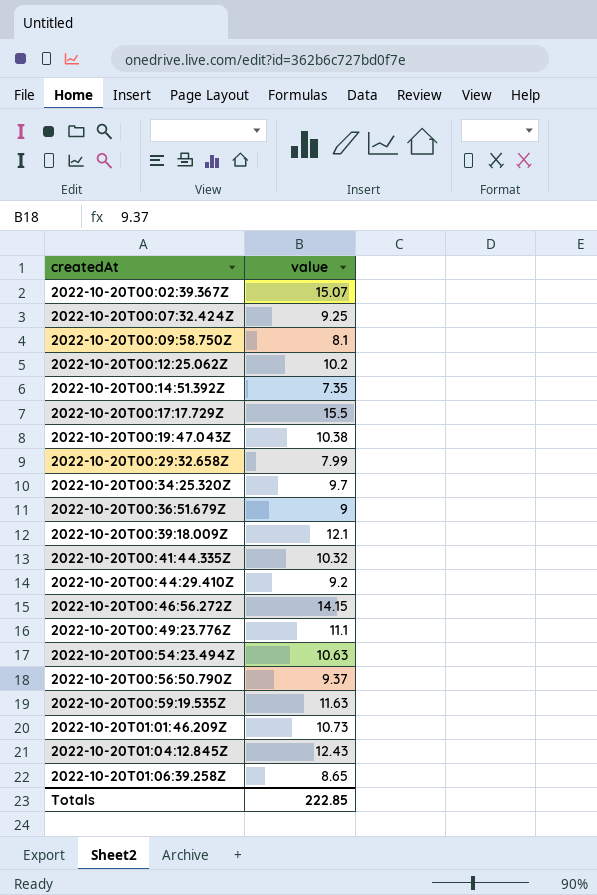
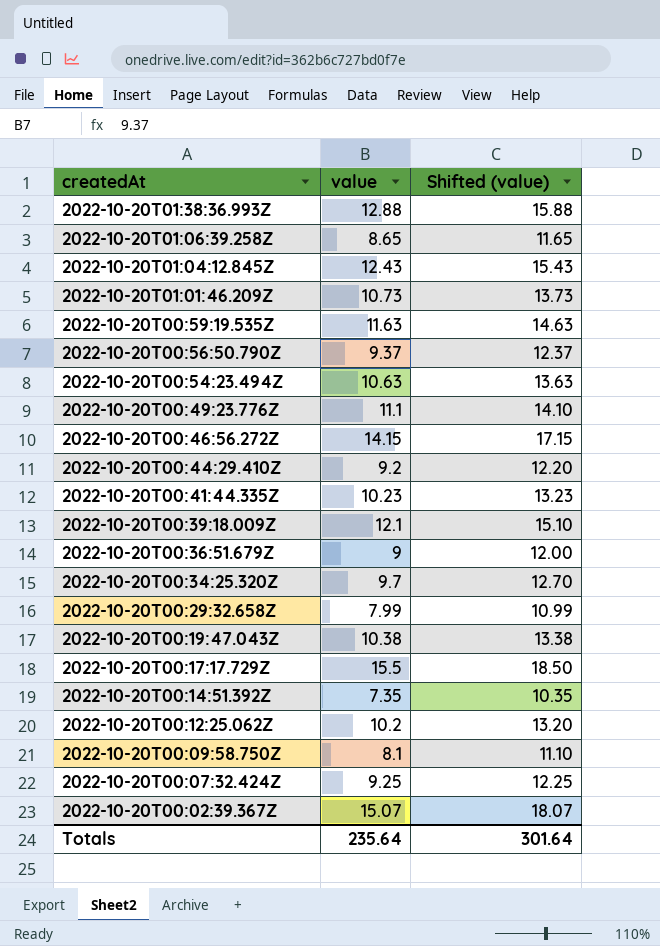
row order: createdAt ascending -> createdAt descending
column Shifted (value) | formula: none -> [value] + 3
row 2022-10-20T01:38:36.993Z: none -> 12.88 | 15.88
2022-10-20T00:41:44.335Z | value: 10.32 -> 10.23
Totals | value: 222.85 -> 235.64

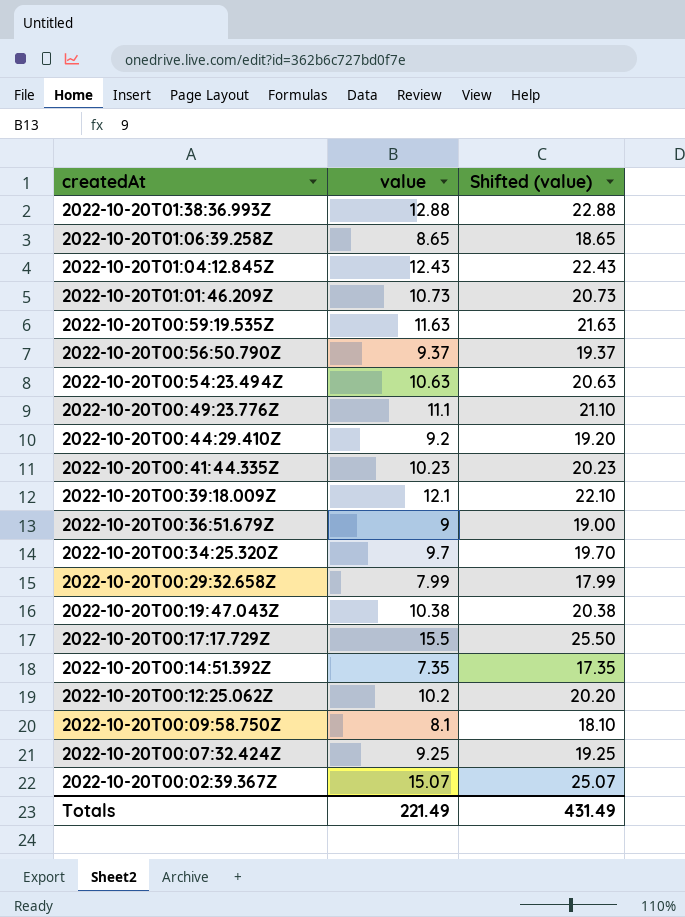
column Shifted (value) | formula: [value] + 3 -> [value] + 10
row 2022-10-20T00:46:56.272Z: 14.15 | 17.15 -> none
Totals | value: 235.64 -> 221.49
Totals | Shifted (value): 301.64 -> 431.49

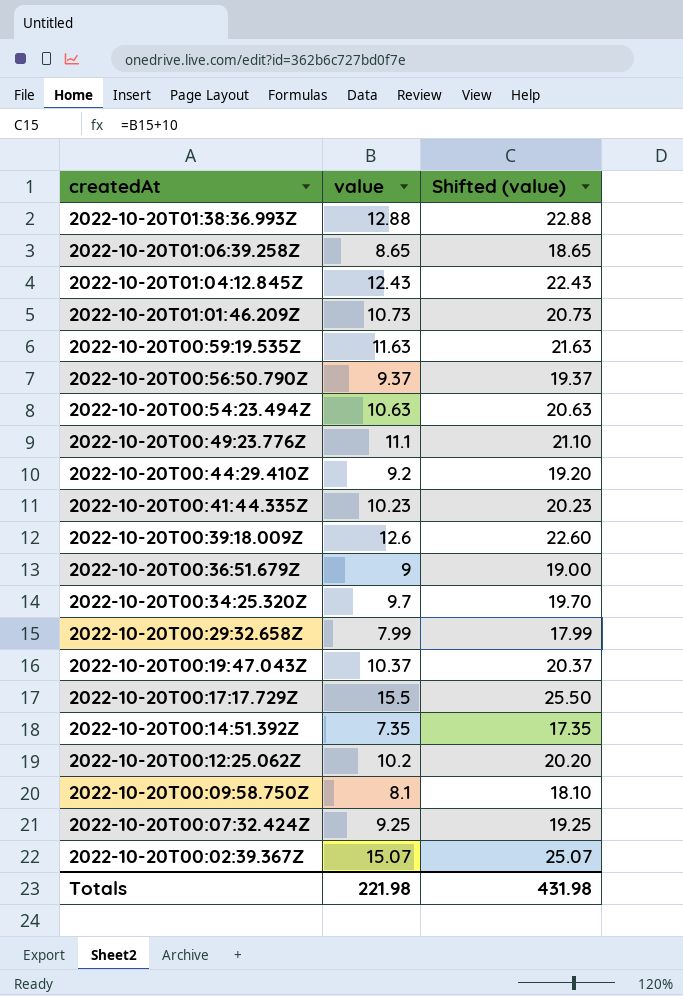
2022-10-20T00:39:18.009Z | value: 12.1 -> 12.6
2022-10-20T00:39:18.009Z | Shifted (value): 22.10 -> 22.60
2022-10-20T00:19:47.043Z | value: 10.38 -> 10.37
2022-10-20T00:19:47.043Z | Shifted (value): 20.38 -> 20.37
Totals | value: 221.49 -> 221.98
Totals | Shifted (value): 431.49 -> 431.98

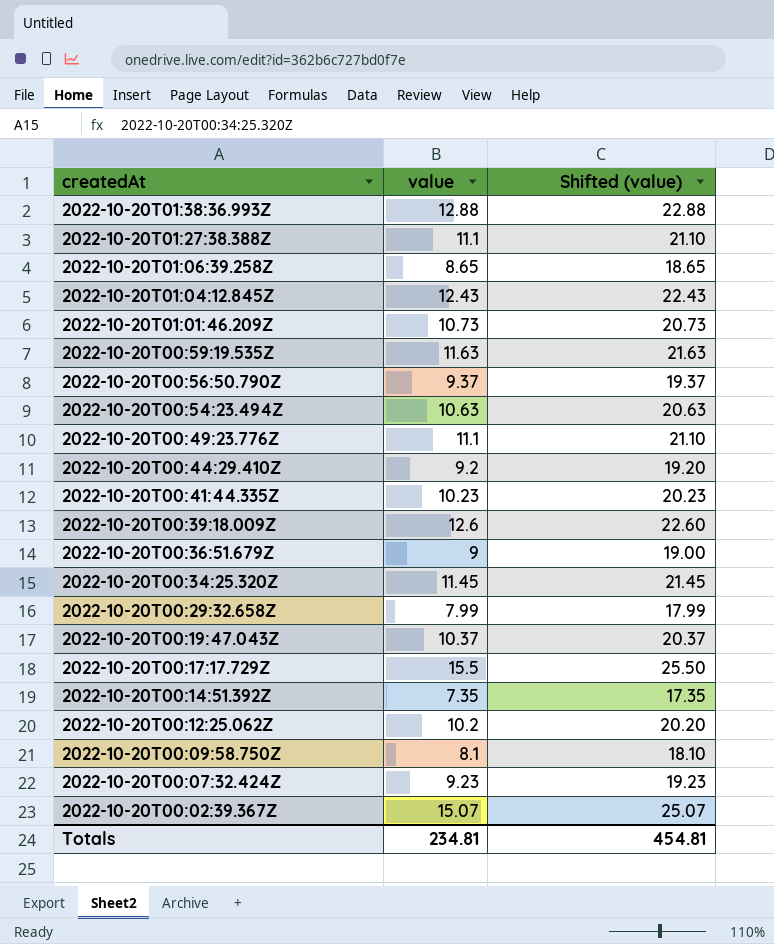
row 2022-10-20T01:27:38.388Z: none -> 11.1 | 21.10
2022-10-20T00:34:25.320Z | value: 9.7 -> 11.45
2022-10-20T00:34:25.320Z | Shifted (value): 19.70 -> 21.45
2022-10-20T00:07:32.424Z | value: 9.25 -> 9.23
2022-10-20T00:07:32.424Z | Shifted (value): 19.25 -> 19.23
Totals | value: 221.98 -> 234.81
Totals | Shifted (value): 431.98 -> 454.81

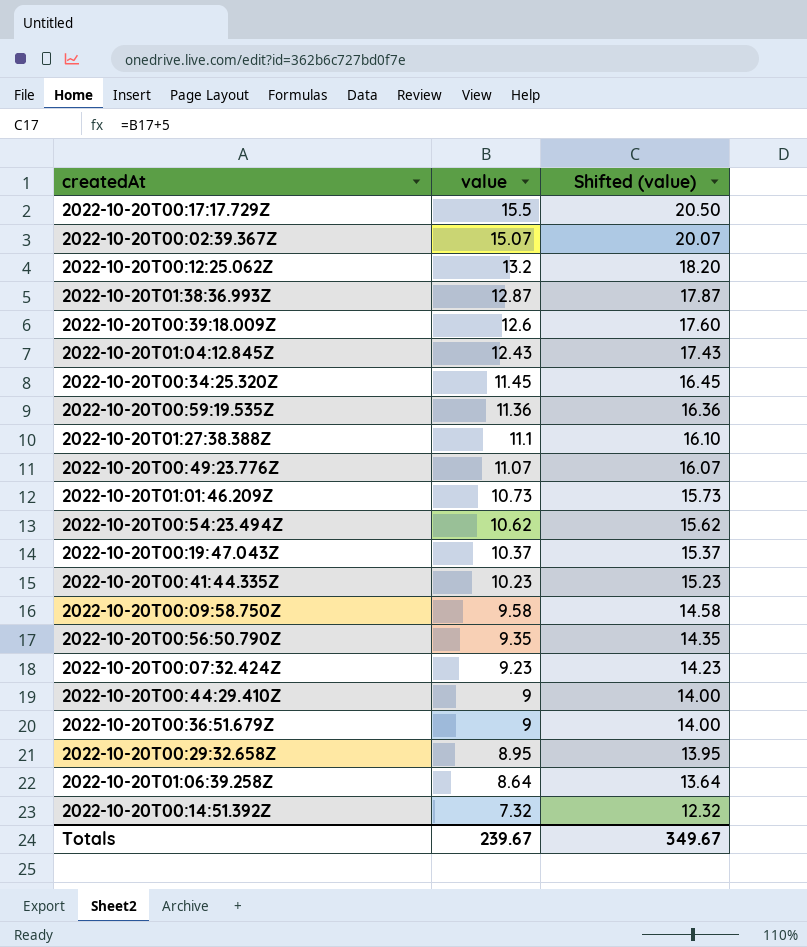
row order: createdAt descending -> value descending
column Shifted (value) | formula: [value] + 10 -> [value] + 5
2022-10-20T00:12:25.062Z | value: 10.2 -> 13.2
2022-10-20T01:38:36.993Z | value: 12.88 -> 12.87
2022-10-20T00:59:19.535Z | value: 11.63 -> 11.36
2022-10-20T00:49:23.776Z | value: 11.1 -> 11.07
2022-10-20T00:54:23.494Z | value: 10.63 -> 10.62
2022-10-20T00:09:58.750Z | value: 8.1 -> 9.58
2022-10-20T00:56:50.790Z | value: 9.37 -> 9.35
2022-10-20T00:44:29.410Z | value: 9.2 -> 9
2022-10-20T00:29:32.658Z | value: 7.99 -> 8.95
2022-10-20T01:06:39.258Z | value: 8.65 -> 8.64
2022-10-20T00:14:51.392Z | value: 7.35 -> 7.32
Totals | value: 234.81 -> 239.67
Totals | Shifted (value): 454.81 -> 349.67

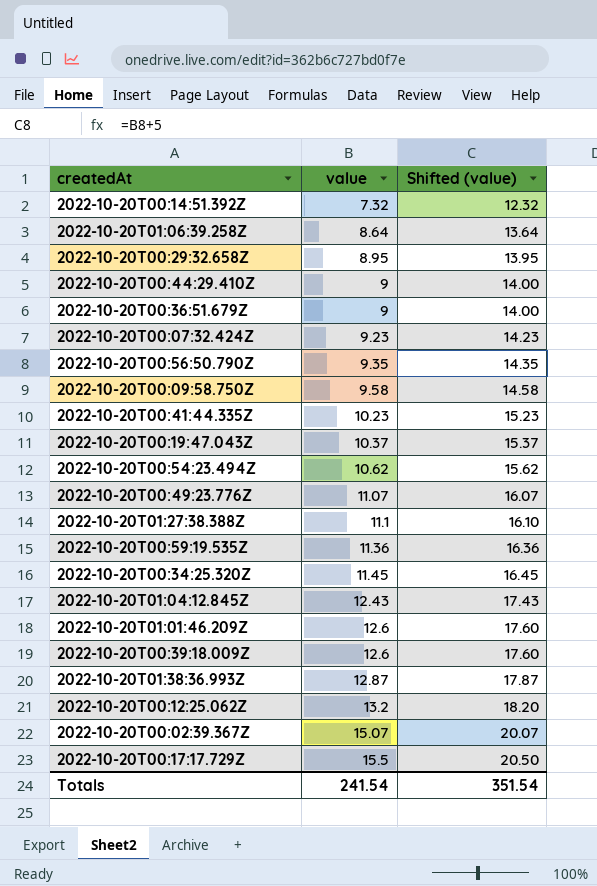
row order: value descending -> value ascending
2022-10-20T01:01:46.209Z | value: 10.73 -> 12.6
2022-10-20T01:01:46.209Z | Shifted (value): 15.73 -> 17.60
Totals | value: 239.67 -> 241.54
Totals | Shifted (value): 349.67 -> 351.54

